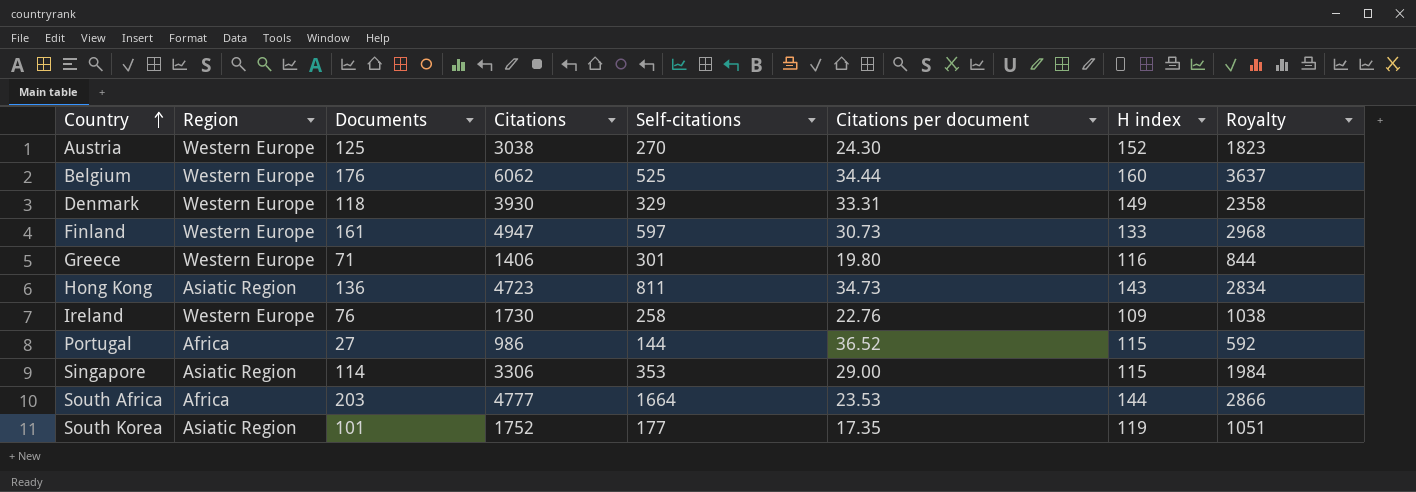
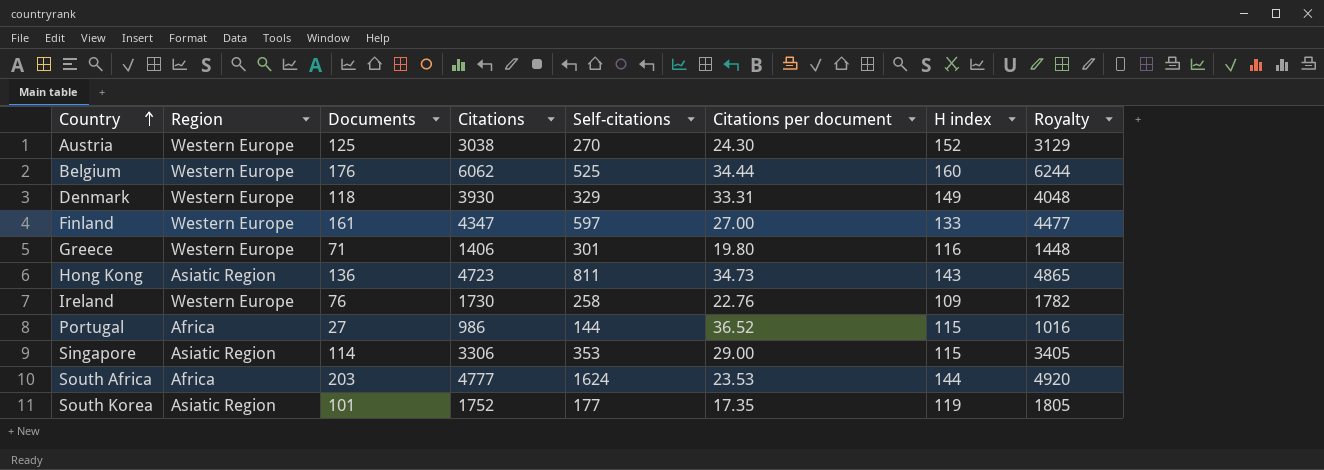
column Royalty | formula: [Citations] * 0.6 -> [Citations] * 1.03
Finland | Citations: 4947 -> 4347
Finland | Citations per document: 30.73 -> 27.00
South Africa | Self-citations: 1664 -> 1624

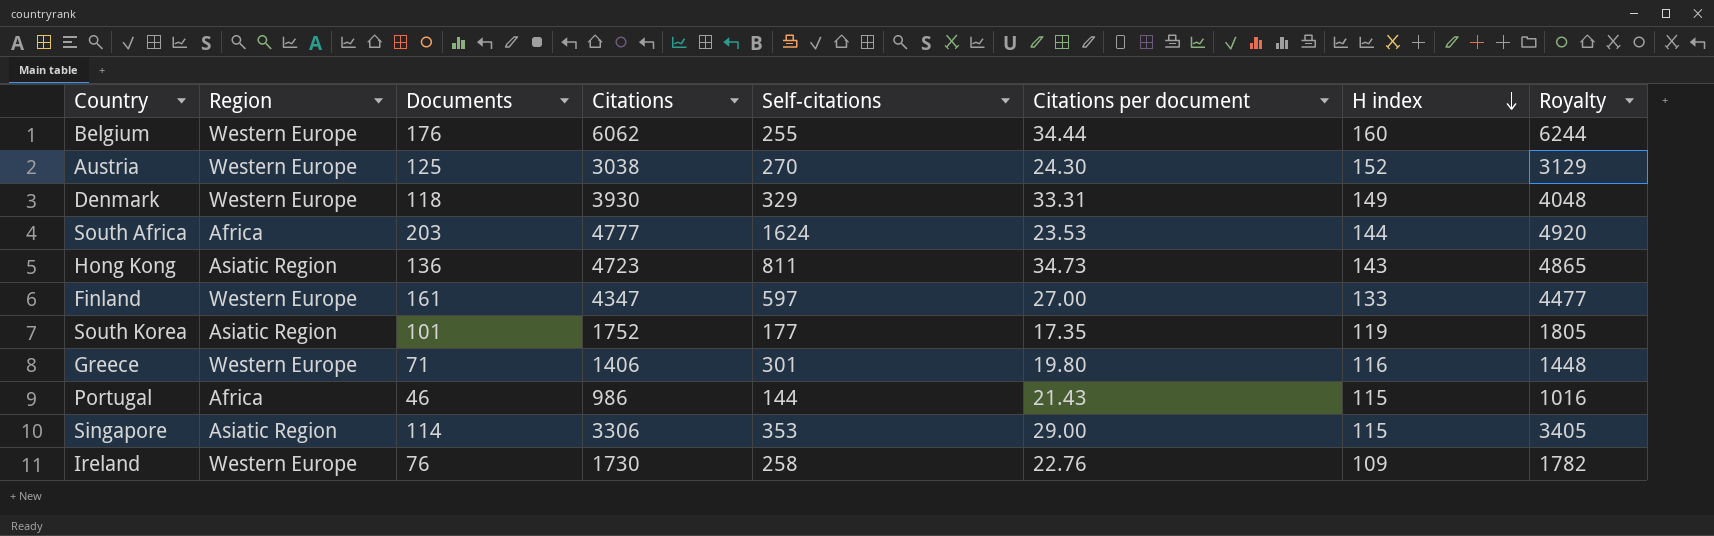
row order: Country ascending -> H index descending
Belgium | Self-citations: 525 -> 255
Portugal | Documents: 27 -> 46
Portugal | Citations per document: 36.52 -> 21.43

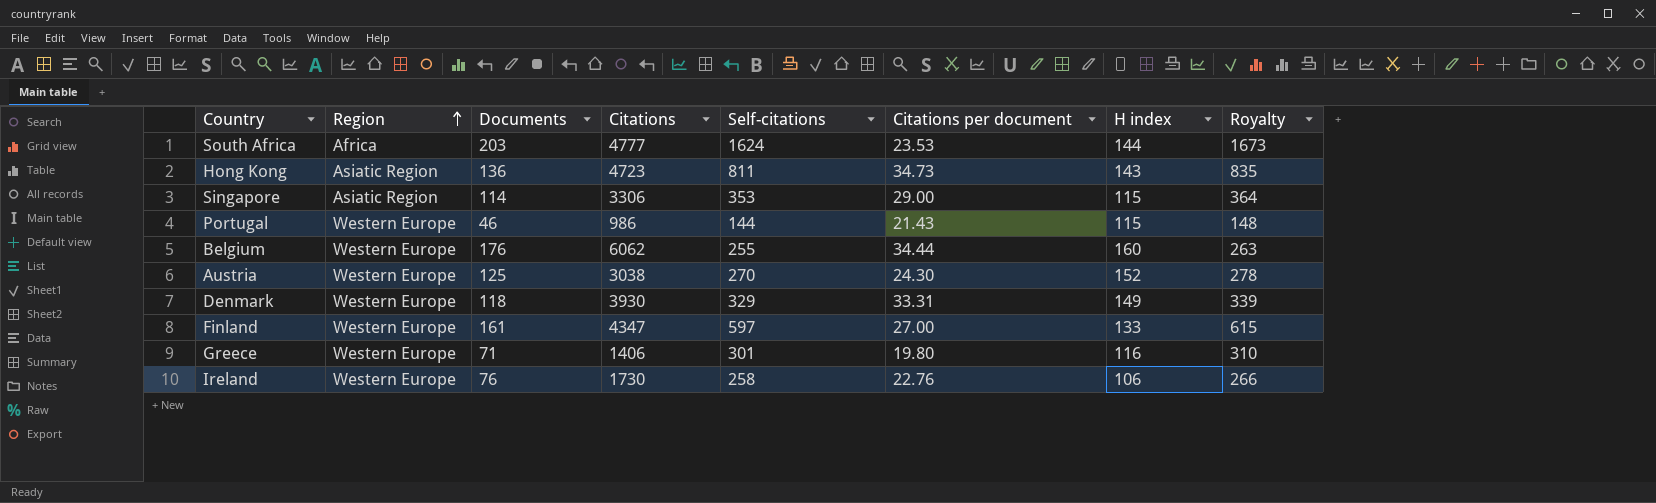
row order: H index descending -> Region ascending
column Royalty | formula: [Citations] * 1.03 -> [Self-citations] * 1.03
row South Korea: Asiatic Region | 101 | 1752 | 177 | 17.35 | 119 | 1805 -> none
Portugal | Region: Africa -> Western Europe
Ireland | H index: 109 -> 106

